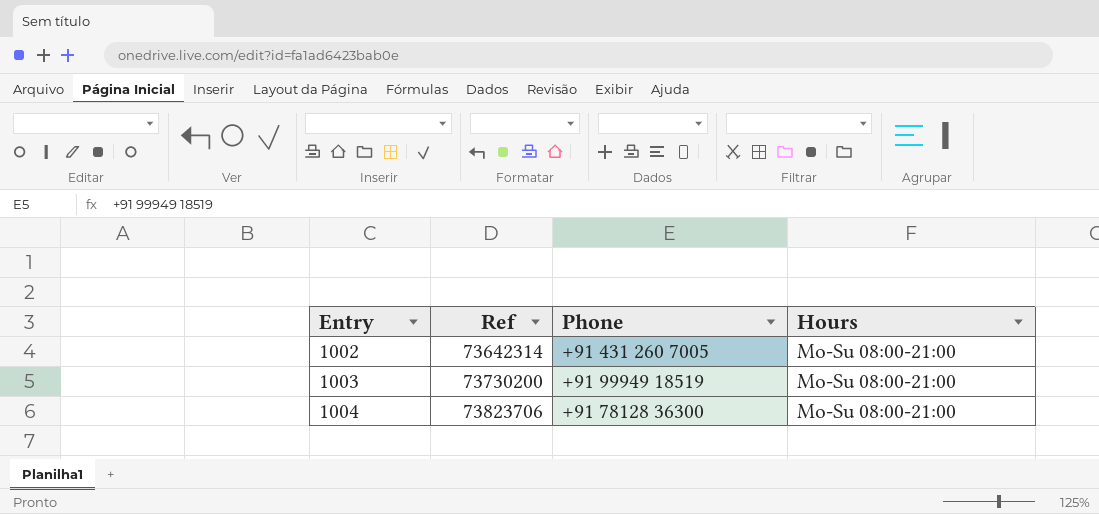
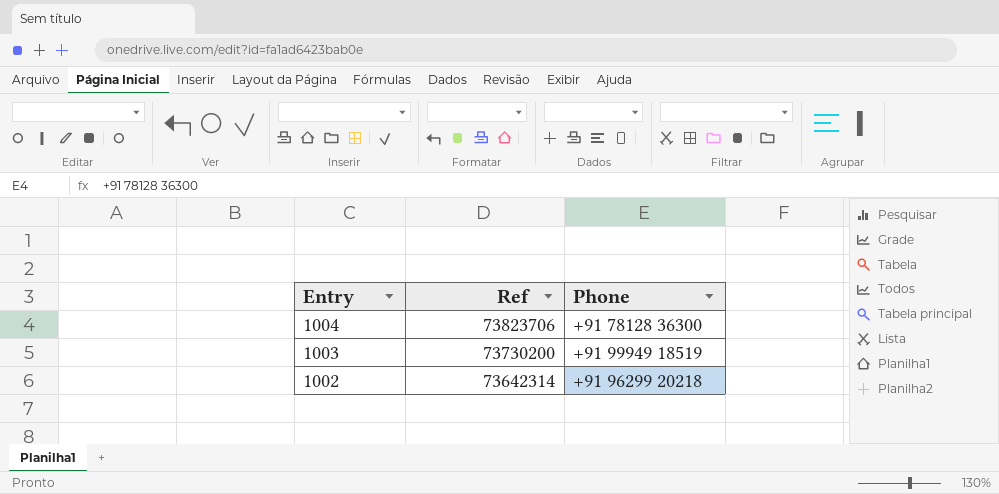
row order: Entry ascending -> Entry descending
column Hours | position: 4 -> none
1002 | Phone: +91 431 260 7005 -> +91 96299 20218

